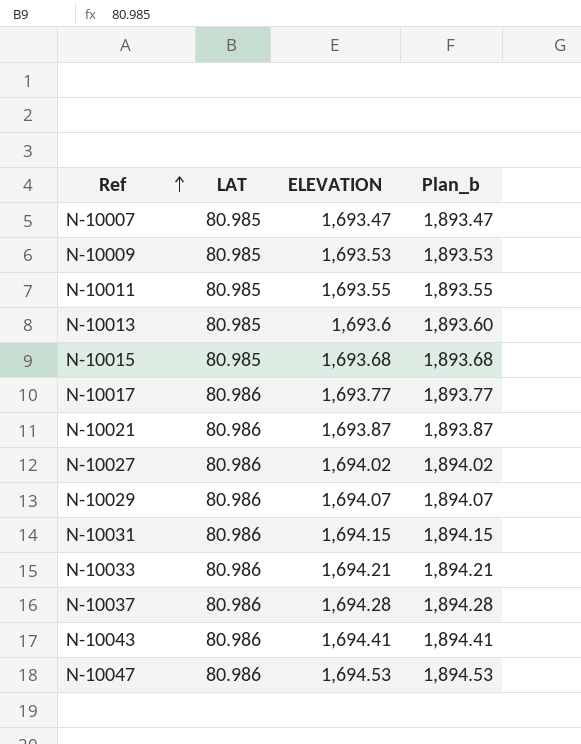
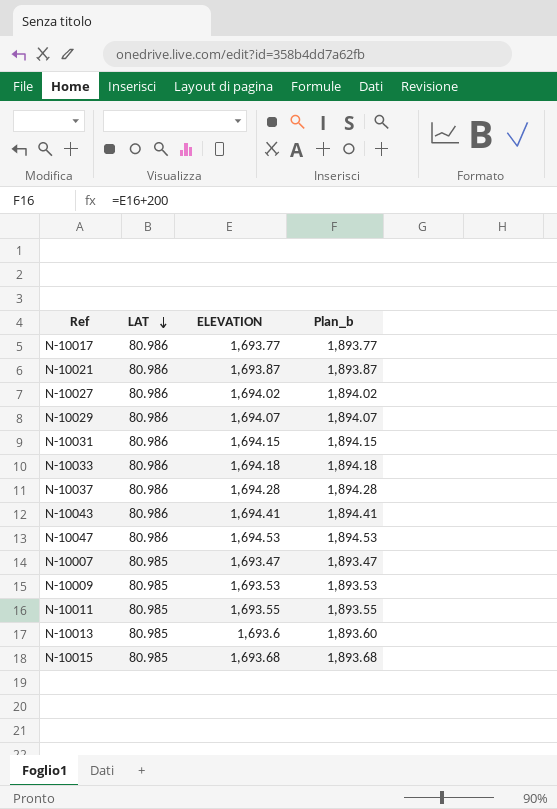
row order: Ref ascending -> LAT descending
N-10033 | ELEVATION: 1,694.21 -> 1,694.18
N-10033 | Plan_b: 1,894.21 -> 1,894.18

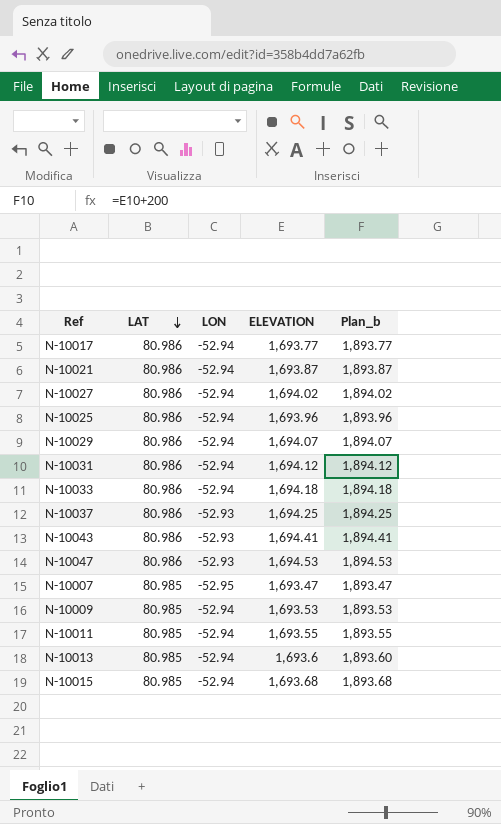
column LON | position: none -> 3
row N-10025: none -> 80.986 | -52.94 | 1,693.96 | 1,893.96
N-10031 | ELEVATION: 1,694.15 -> 1,694.12
N-10031 | Plan_b: 1,894.15 -> 1,894.12
N-10037 | ELEVATION: 1,694.28 -> 1,694.25
N-10037 | Plan_b: 1,894.28 -> 1,894.25

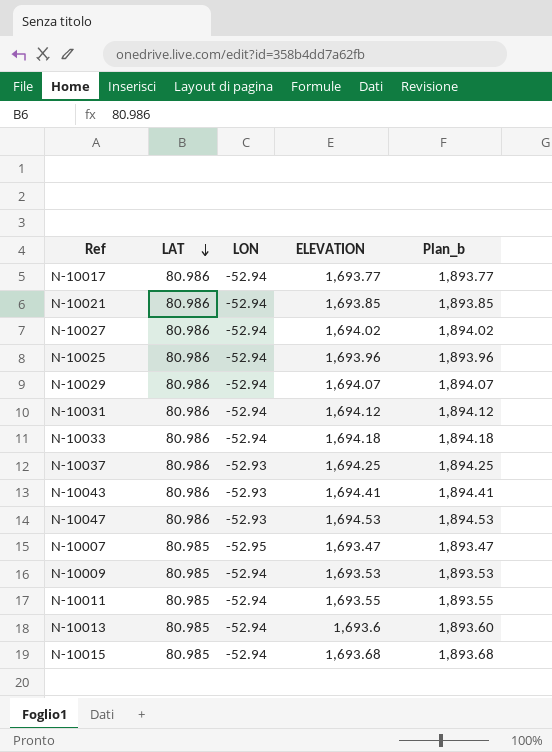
N-10021 | ELEVATION: 1,693.87 -> 1,693.85
N-10021 | Plan_b: 1,893.87 -> 1,893.85

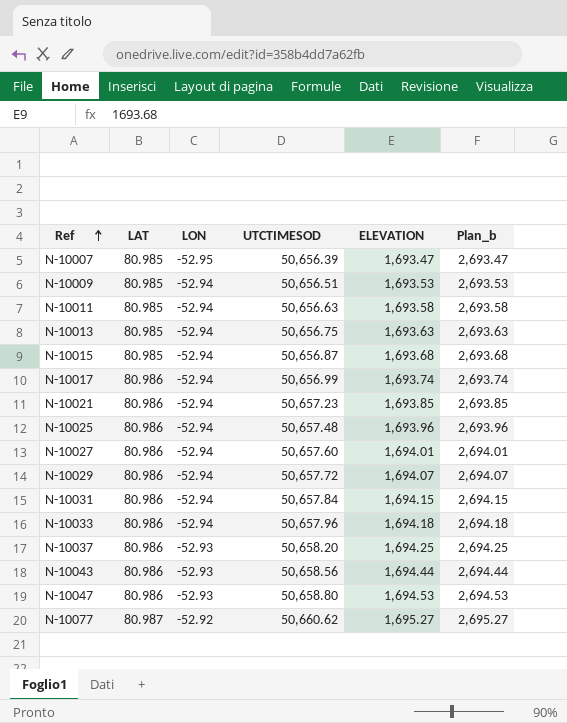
row order: LAT descending -> Ref ascending
column UTCTIMESOD | position: none -> 4
column Plan_b | formula: [ELEVATION] + 200 -> [ELEVATION] + 1000
N-10011 | ELEVATION: 1,693.55 -> 1,693.58
N-10013 | ELEVATION: 1,693.6 -> 1,693.63
N-10017 | ELEVATION: 1,693.77 -> 1,693.74
N-10027 | ELEVATION: 1,694.02 -> 1,694.01
N-10031 | ELEVATION: 1,694.12 -> 1,694.15
N-10043 | ELEVATION: 1,694.41 -> 1,694.44
row N-10077: none -> 80.987 | -52.92 | 50,660.62 | 1,695.27 | 2,695.27

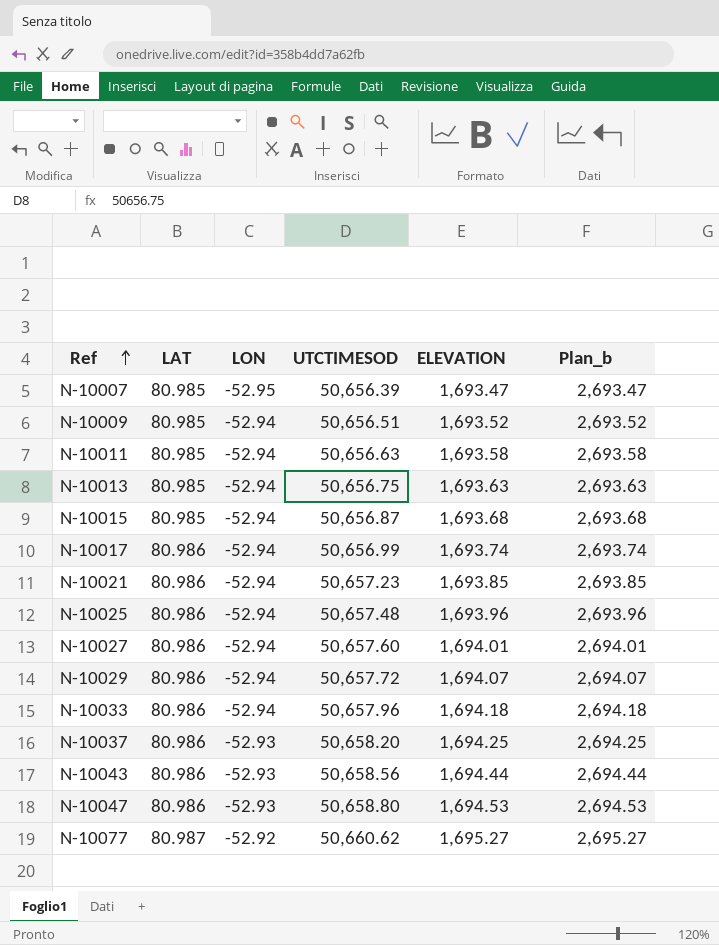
row N-10031: 80.986 | -52.94 | 50,657.84 | 1,694.15 | 2,694.15 -> none
N-10009 | ELEVATION: 1,693.53 -> 1,693.52
N-10009 | Plan_b: 2,693.53 -> 2,693.52

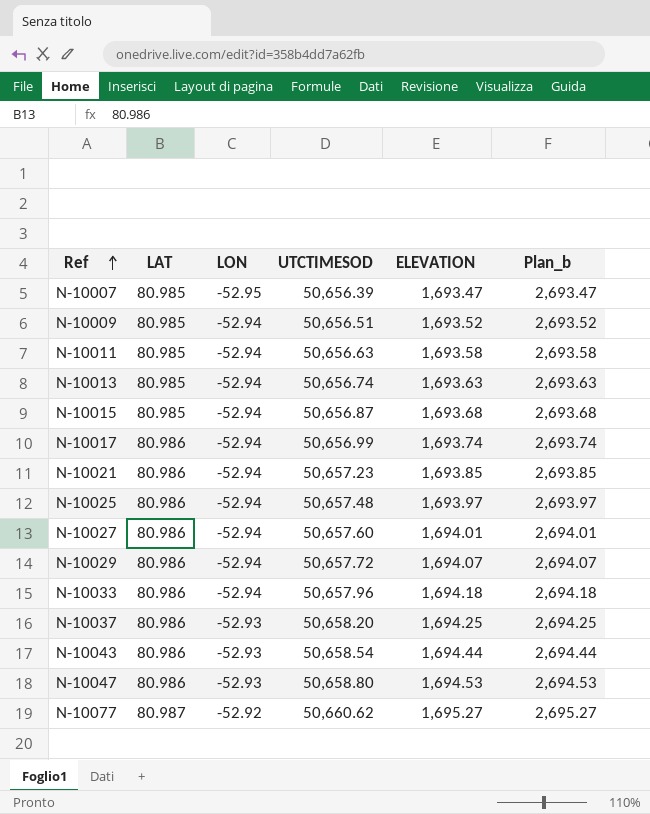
N-10013 | UTCTIMESOD: 50,656.75 -> 50,656.74
N-10025 | ELEVATION: 1,693.96 -> 1,693.97
N-10025 | Plan_b: 2,693.96 -> 2,693.97
N-10043 | UTCTIMESOD: 50,658.56 -> 50,658.54

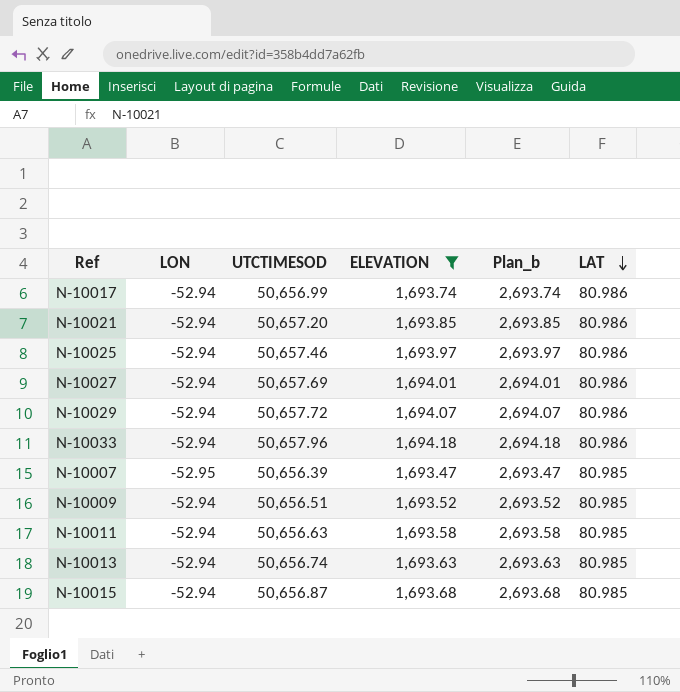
filter: none -> ELEVATION <= 1,694.18
row order: Ref ascending -> LAT descending
column LAT | position: 2 -> 6
N-10021 | UTCTIMESOD: 50,657.23 -> 50,657.20
N-10025 | UTCTIMESOD: 50,657.48 -> 50,657.46
N-10027 | UTCTIMESOD: 50,657.60 -> 50,657.69

